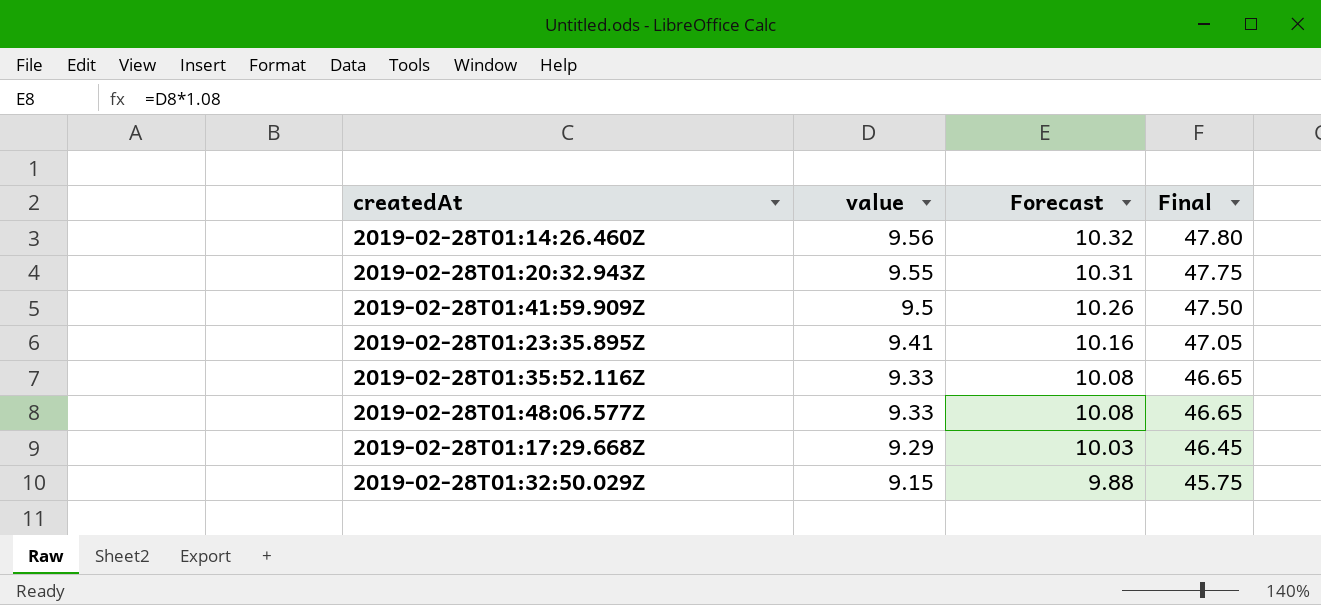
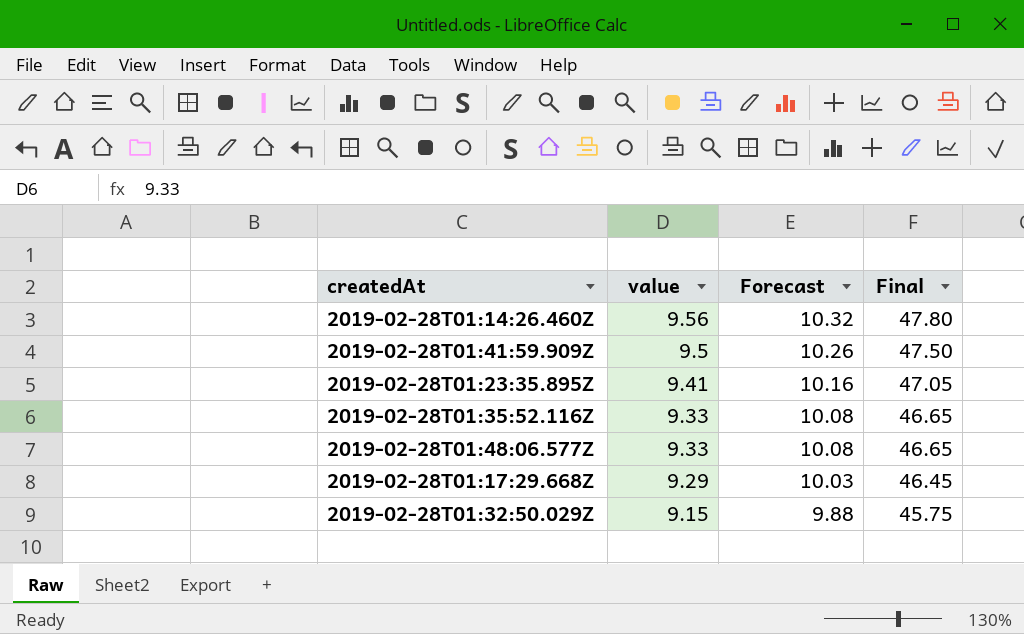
row 2019-02-28T01:20:32.943Z: 9.55 | 10.31 | 47.75 -> none

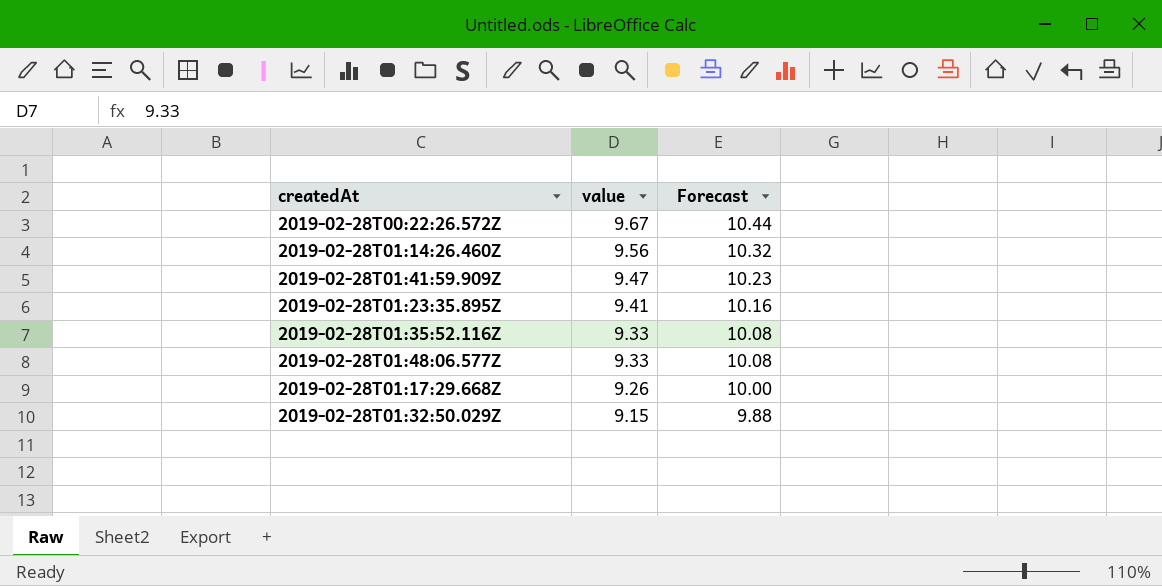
column Final | formula: [value] * 5 -> none
row 2019-02-28T00:22:26.572Z: none -> 9.67 | 10.44
2019-02-28T01:41:59.909Z | value: 9.5 -> 9.47
2019-02-28T01:41:59.909Z | Forecast: 10.26 -> 10.23
2019-02-28T01:17:29.668Z | value: 9.29 -> 9.26
2019-02-28T01:17:29.668Z | Forecast: 10.03 -> 10.00

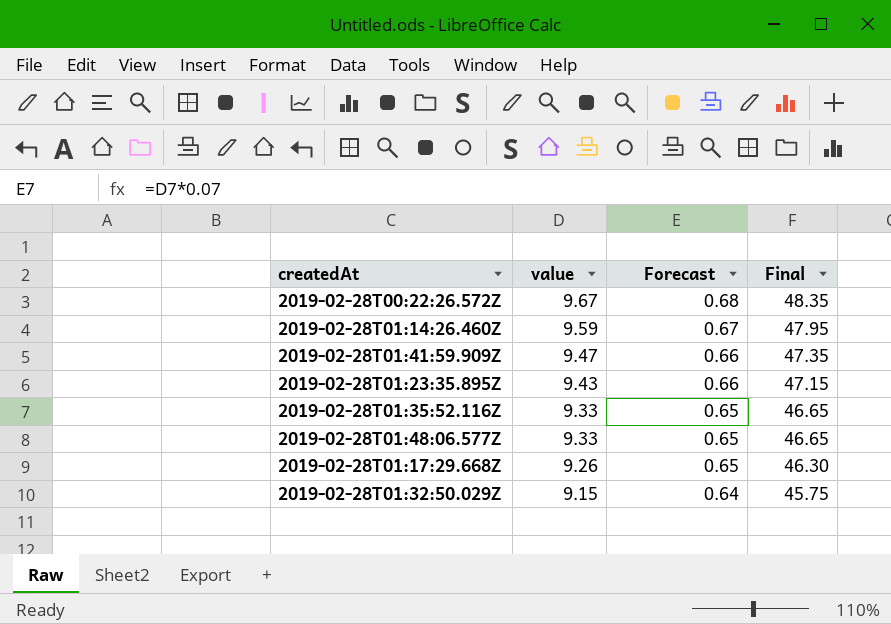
column Forecast | formula: [value] * 1.08 -> [value] * 0.07
column Final | formula: none -> [value] * 5
2019-02-28T01:14:26.460Z | value: 9.56 -> 9.59
2019-02-28T01:23:35.895Z | value: 9.41 -> 9.43

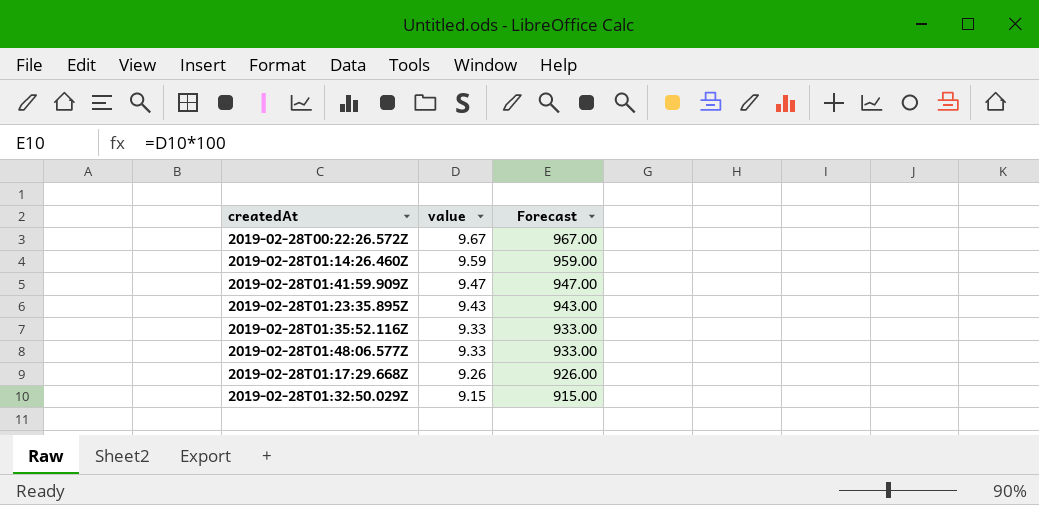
column Final | formula: [value] * 5 -> none
column Forecast | formula: [value] * 0.07 -> [value] * 100

